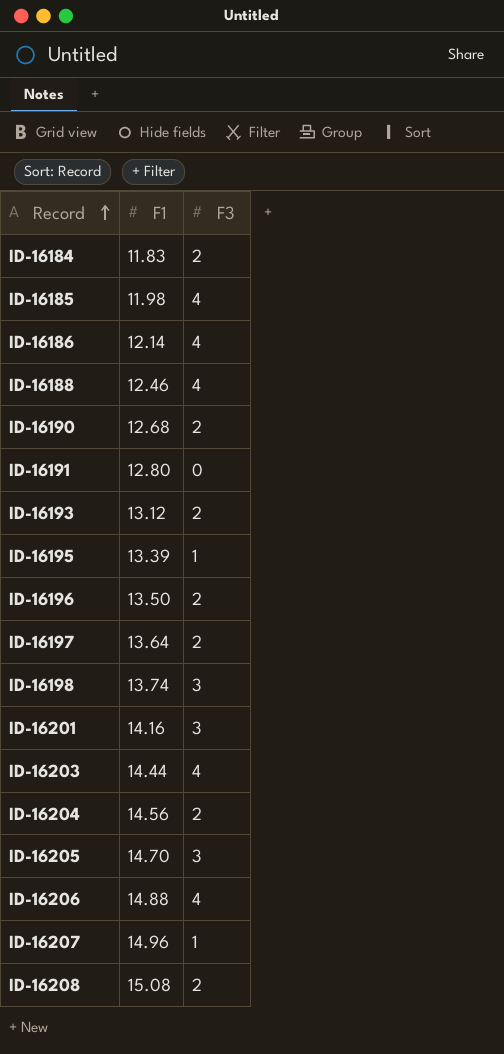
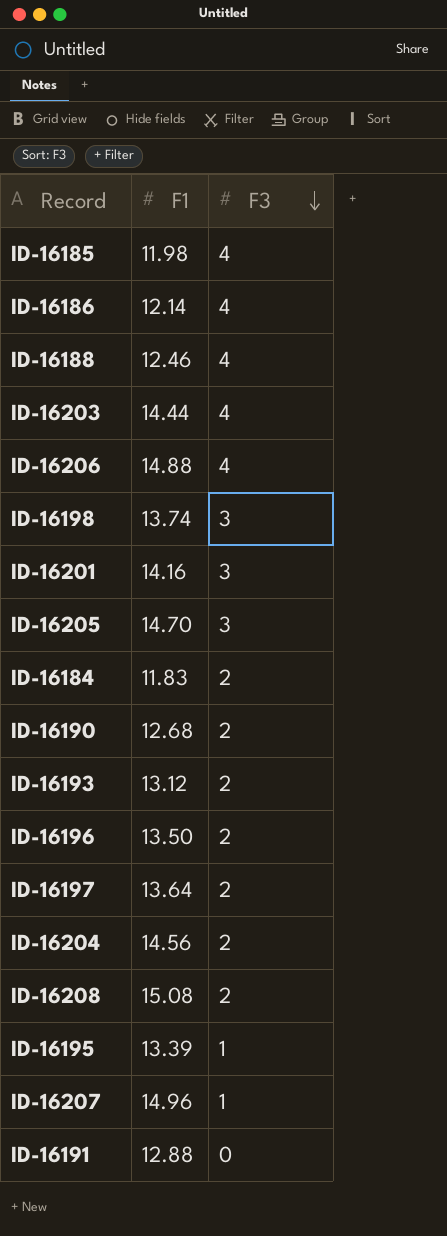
row order: Record ascending -> F3 descending
ID-16191 | F1: 12.80 -> 12.88

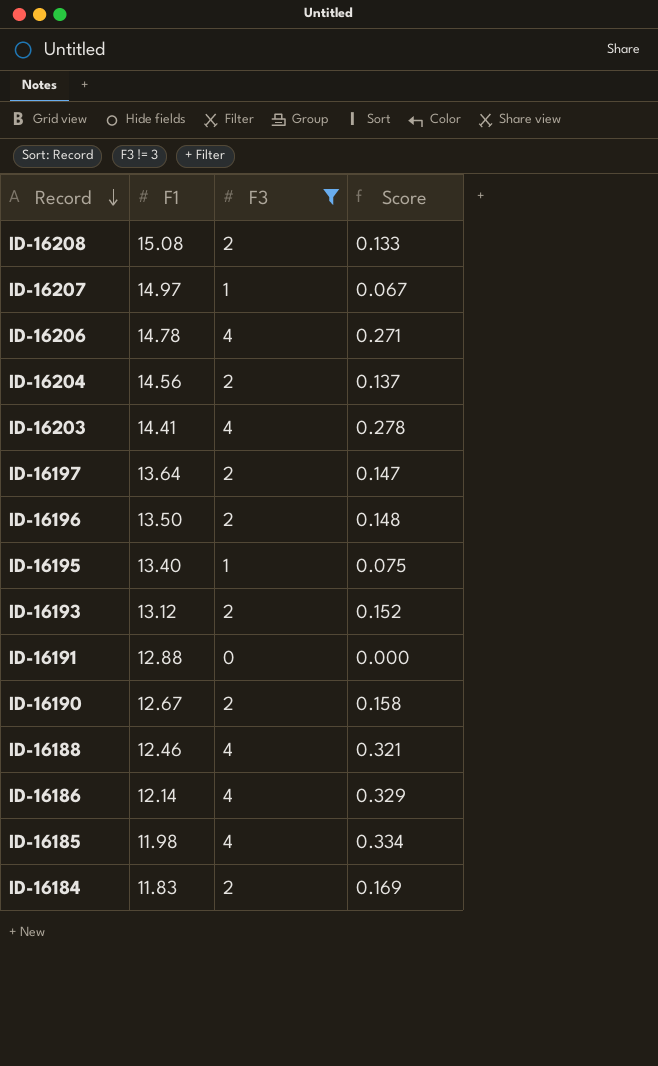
filter: none -> F3 != 3
row order: F3 descending -> Record descending
column Score | formula: none -> [F3] / [F1]
ID-16207 | F1: 14.96 -> 14.97
ID-16206 | F1: 14.88 -> 14.78
ID-16203 | F1: 14.44 -> 14.41
ID-16195 | F1: 13.39 -> 13.40
ID-16190 | F1: 12.68 -> 12.67

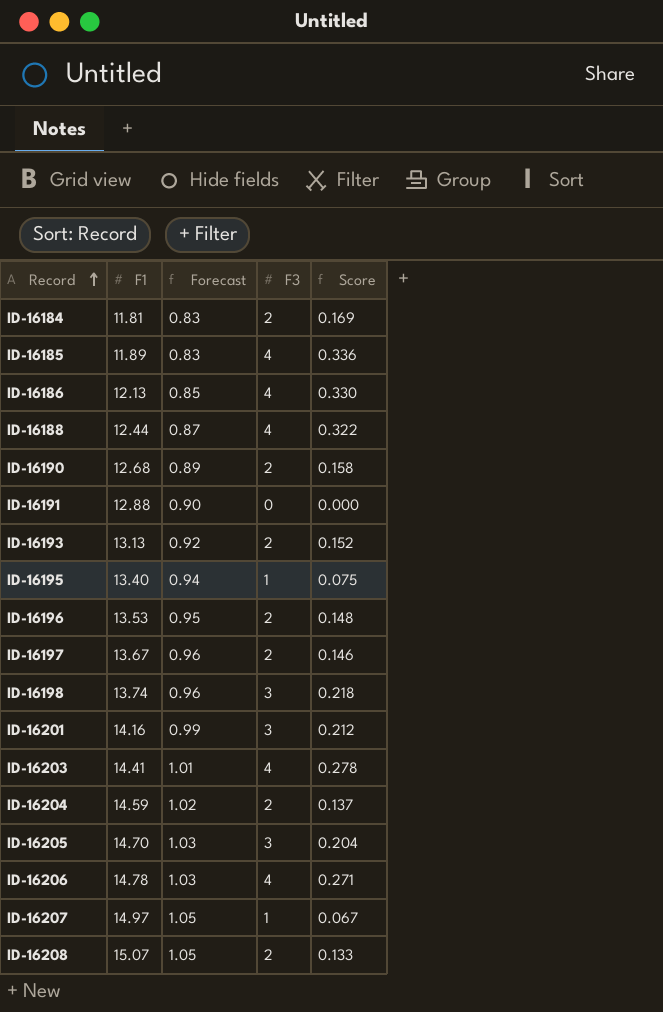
filter: F3 != 3 -> none
row order: Record descending -> Record ascending
column Forecast | formula: none -> [F1] * 0.07
ID-16184 | F1: 11.83 -> 11.81
ID-16185 | F1: 11.98 -> 11.89
ID-16185 | Score: 0.334 -> 0.336
ID-16186 | F1: 12.14 -> 12.13
ID-16186 | Score: 0.329 -> 0.330
ID-16188 | F1: 12.46 -> 12.44
ID-16188 | Score: 0.321 -> 0.322
ID-16190 | F1: 12.67 -> 12.68
ID-16193 | F1: 13.12 -> 13.13
ID-16196 | F1: 13.50 -> 13.53
ID-16197 | F1: 13.64 -> 13.67
ID-16197 | Score: 0.147 -> 0.146
ID-16204 | F1: 14.56 -> 14.59
ID-16208 | F1: 15.08 -> 15.07

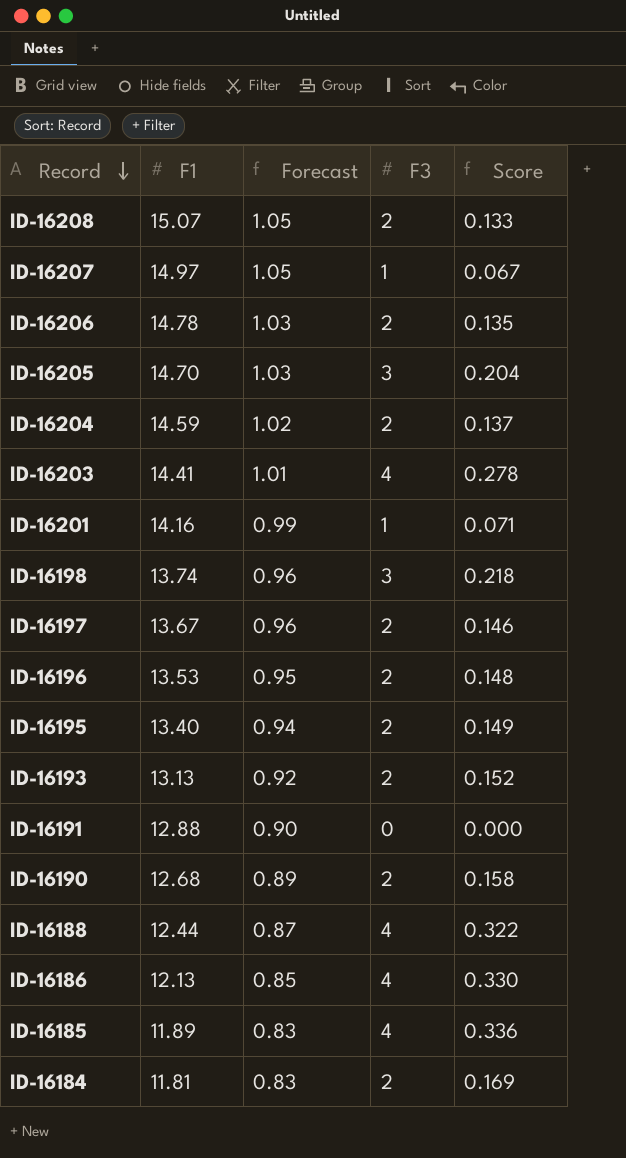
row order: Record ascending -> Record descending
ID-16206 | F3: 4 -> 2
ID-16206 | Score: 0.271 -> 0.135
ID-16201 | F3: 3 -> 1
ID-16201 | Score: 0.212 -> 0.071
ID-16195 | F3: 1 -> 2
ID-16195 | Score: 0.075 -> 0.149

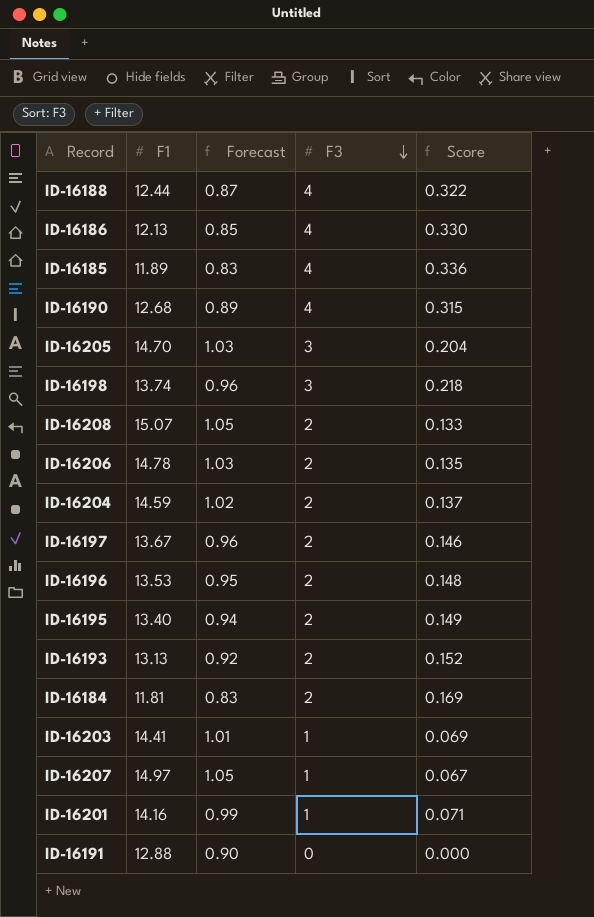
row order: Record descending -> F3 descending
ID-16190 | F3: 2 -> 4
ID-16190 | Score: 0.158 -> 0.315
ID-16203 | F3: 4 -> 1
ID-16203 | Score: 0.278 -> 0.069

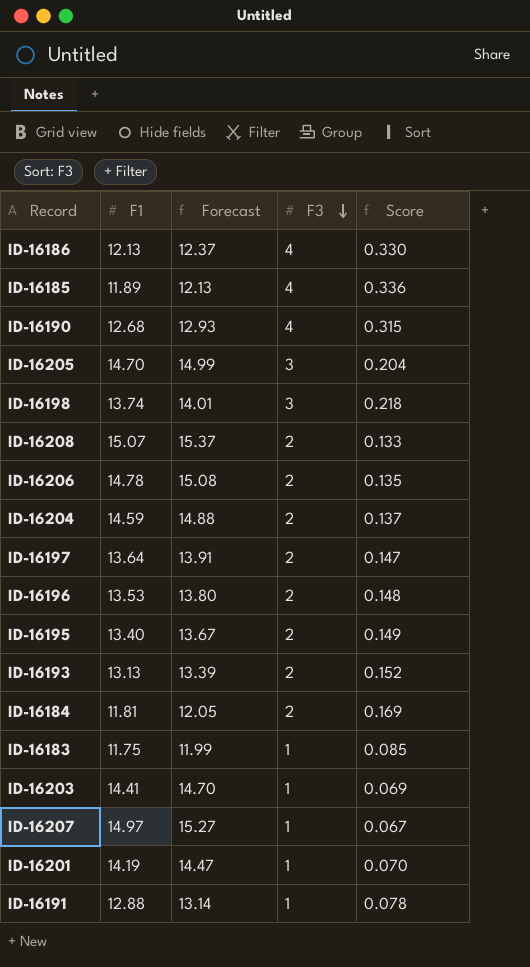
column Forecast | formula: [F1] * 0.07 -> [F1] * 1.02
row ID-16188: 12.44 | 0.87 | 4 | 0.322 -> none
ID-16197 | F1: 13.67 -> 13.64
ID-16197 | Score: 0.146 -> 0.147
row ID-16183: none -> 11.75 | 11.99 | 1 | 0.085
ID-16201 | F1: 14.16 -> 14.19
ID-16201 | Score: 0.071 -> 0.070
ID-16191 | F3: 0 -> 1
ID-16191 | Score: 0.000 -> 0.078

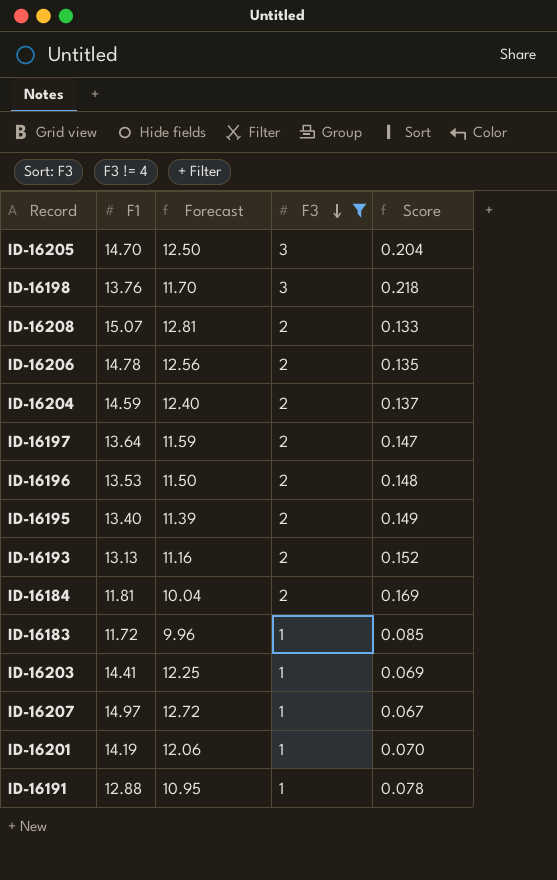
filter: none -> F3 != 4
column Forecast | formula: [F1] * 1.02 -> [F1] * 0.85
ID-16198 | F1: 13.74 -> 13.76
ID-16183 | F1: 11.75 -> 11.72

